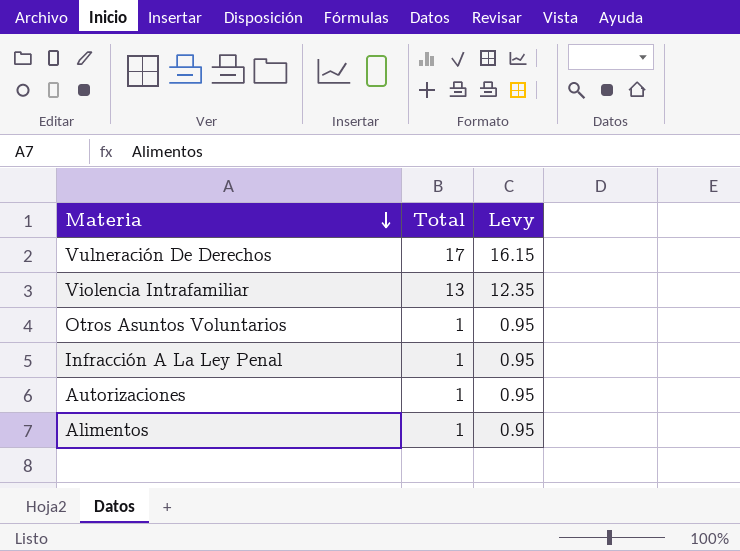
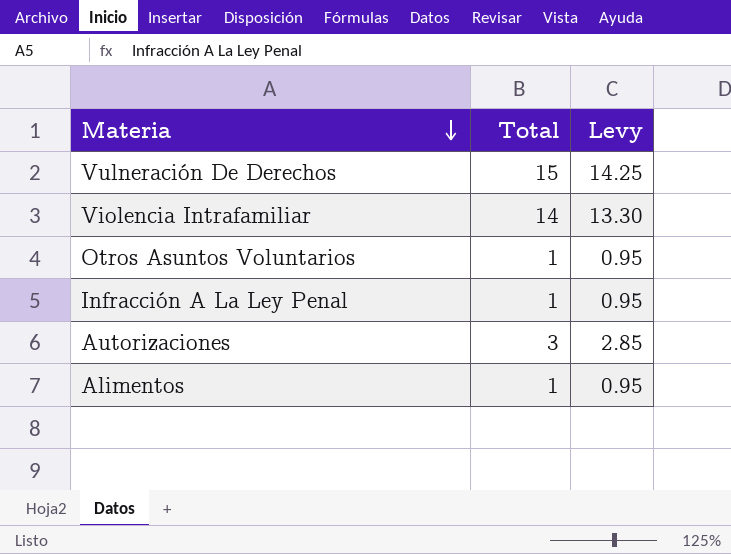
Vulneración De Derechos | Total: 17 -> 15
Vulneración De Derechos | Levy: 16.15 -> 14.25
Violencia Intrafamiliar | Total: 13 -> 14
Violencia Intrafamiliar | Levy: 12.35 -> 13.30
Autorizaciones | Total: 1 -> 3
Autorizaciones | Levy: 0.95 -> 2.85

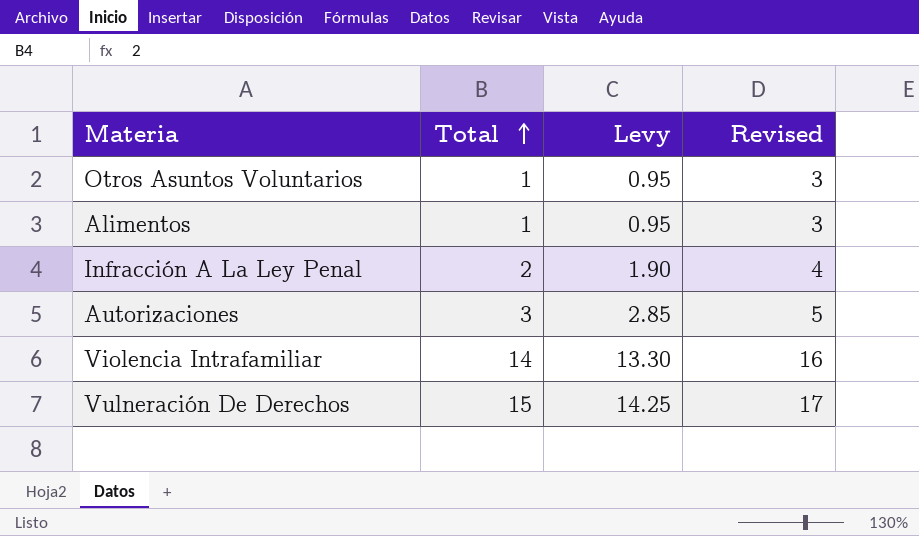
row order: Materia descending -> Total ascending
column Revised | formula: none -> [Total] + 2
Infracción A La Ley Penal | Total: 1 -> 2
Infracción A La Ley Penal | Levy: 0.95 -> 1.90

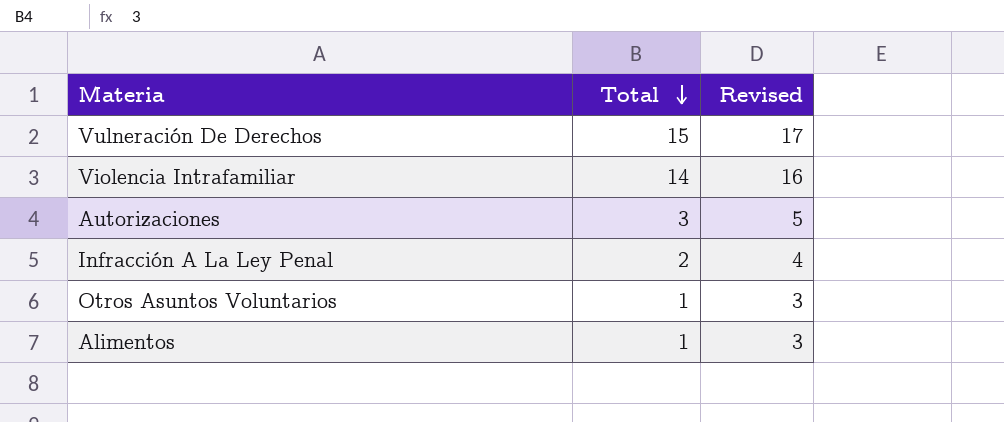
row order: Total ascending -> Total descending
column Levy | formula: [Total] * 0.95 -> none

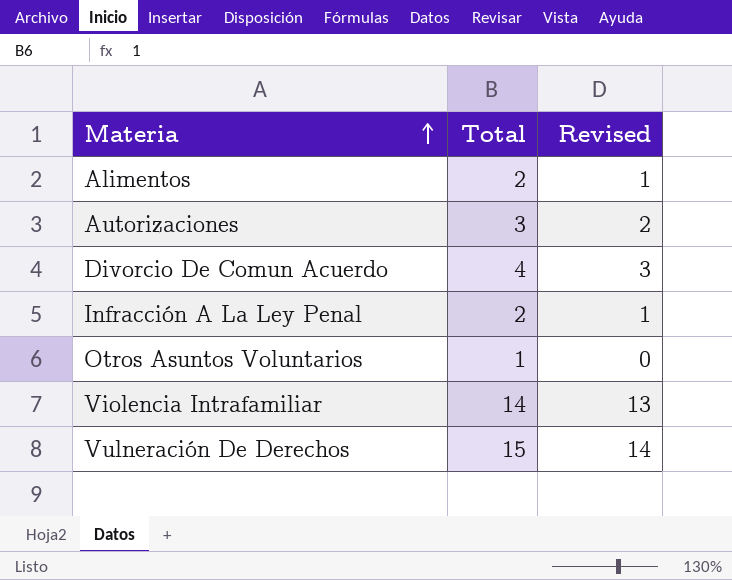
row order: Total descending -> Materia ascending
column Revised | formula: [Total] + 2 -> [Total] - 1
Alimentos | Total: 1 -> 2
row Divorcio De Comun Acuerdo: none -> 4 | 3

